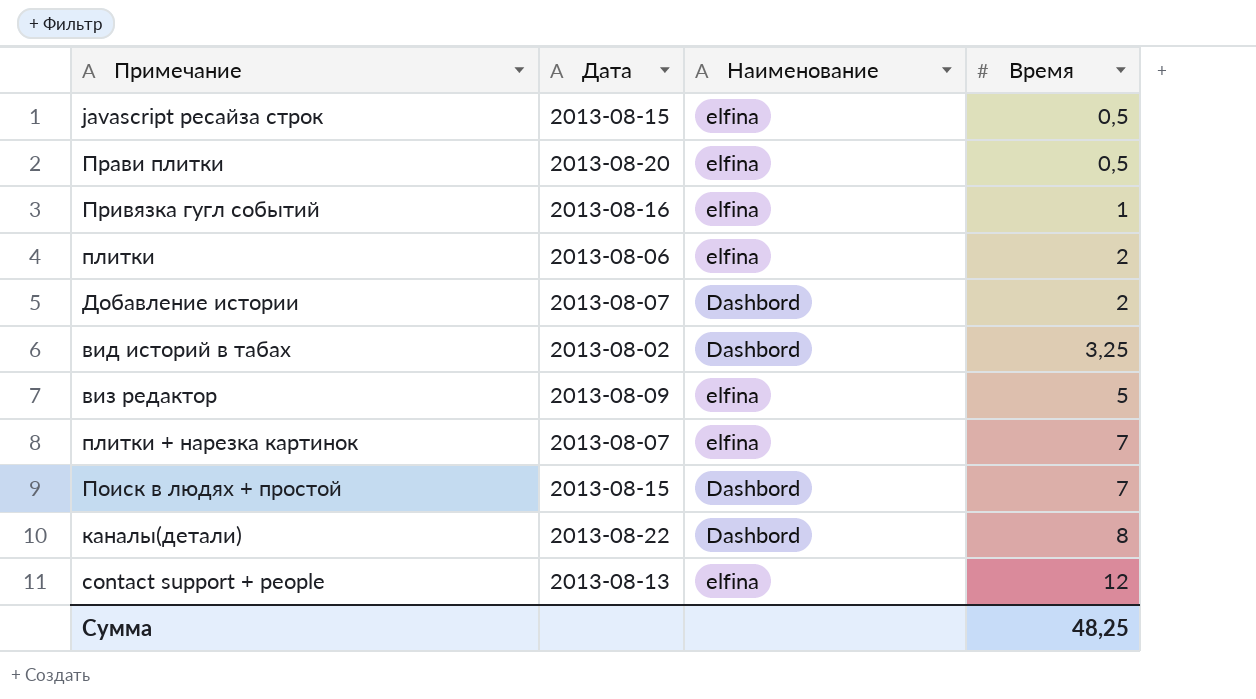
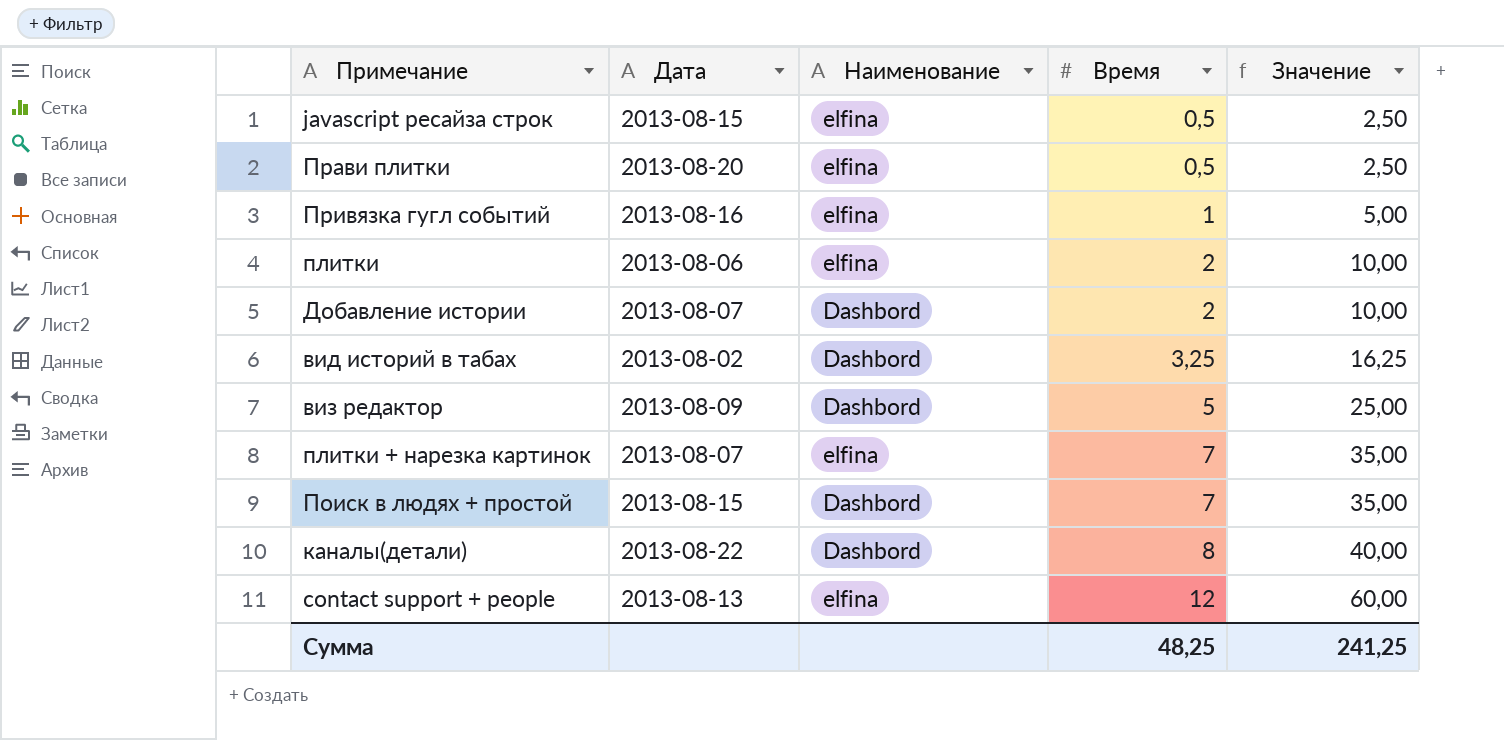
column Значение | formula: none -> [Время] * 5
виз редактор | Наименование: elfina -> Dashbord

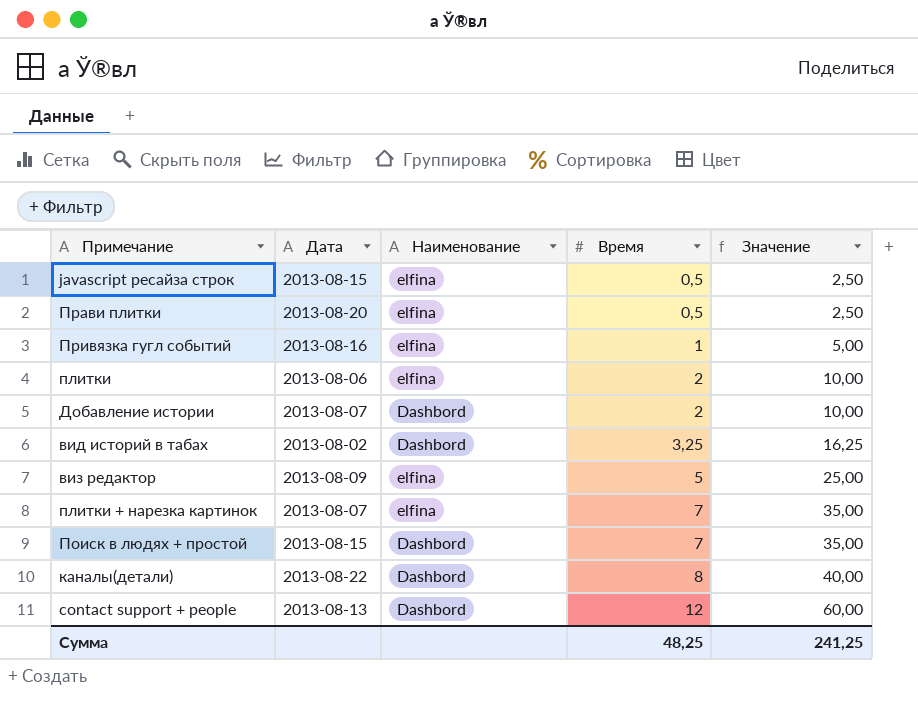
виз редактор | Наименование: Dashbord -> elfina
contact support + people | Наименование: elfina -> Dashbord

